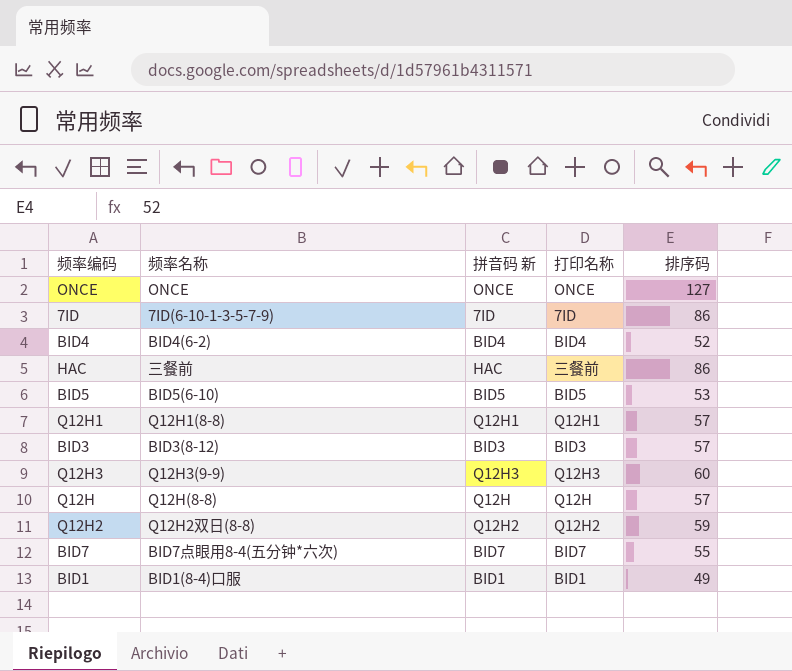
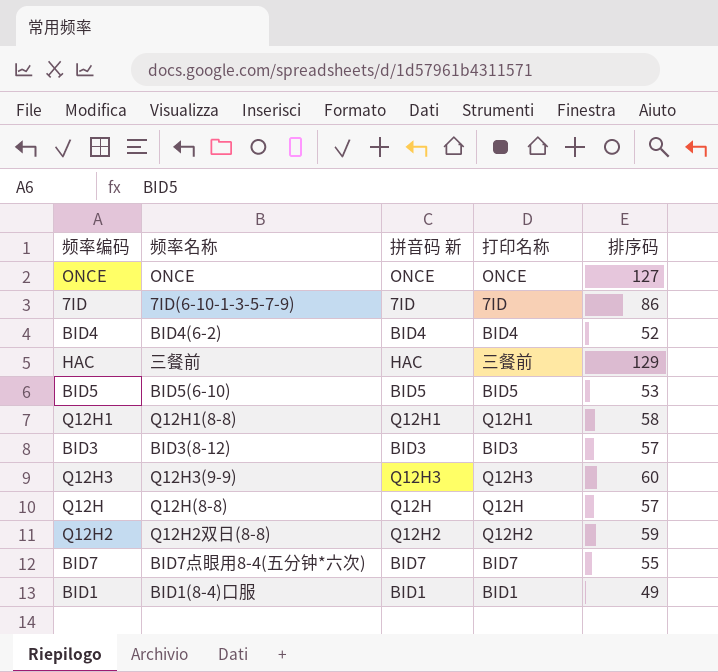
HAC | 排序码: 86 -> 129
Q12H1 | 排序码: 57 -> 58

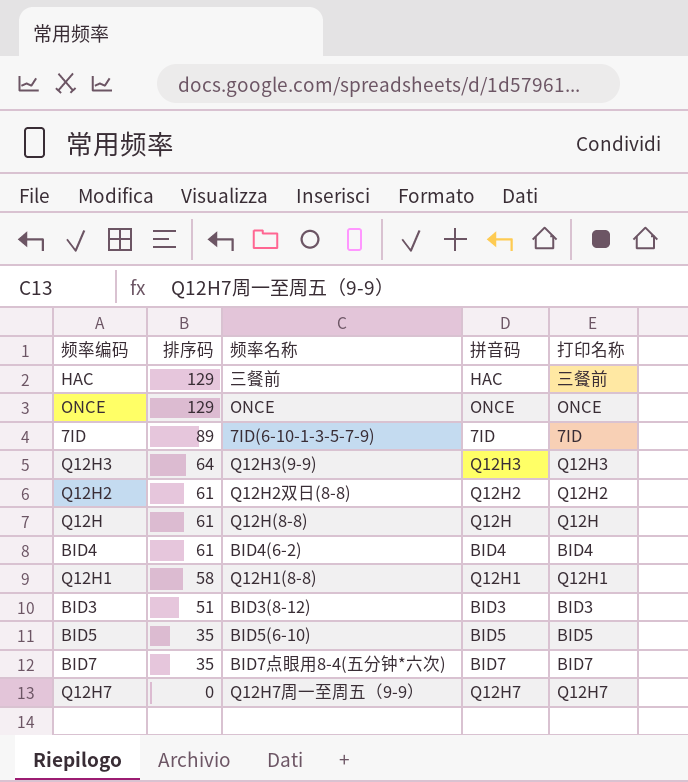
row order: none -> 排序码 descending
column 排序码 | position: 5 -> 2
column name: 拼音码 新 -> 拼音码
row BID1: BID1(8-4)口服 | BID1 | BID1 | 49 -> none
ONCE | 排序码: 127 -> 129
7ID | 排序码: 86 -> 89
Q12H3 | 排序码: 60 -> 64
Q12H2 | 排序码: 59 -> 61
Q12H | 排序码: 57 -> 61
BID4 | 排序码: 52 -> 61
BID3 | 排序码: 57 -> 51
BID5 | 排序码: 53 -> 35
BID7 | 排序码: 55 -> 35
row Q12H7: none -> 0 | Q12H7周一至周五（9-9） | Q12H7 | Q12H7

